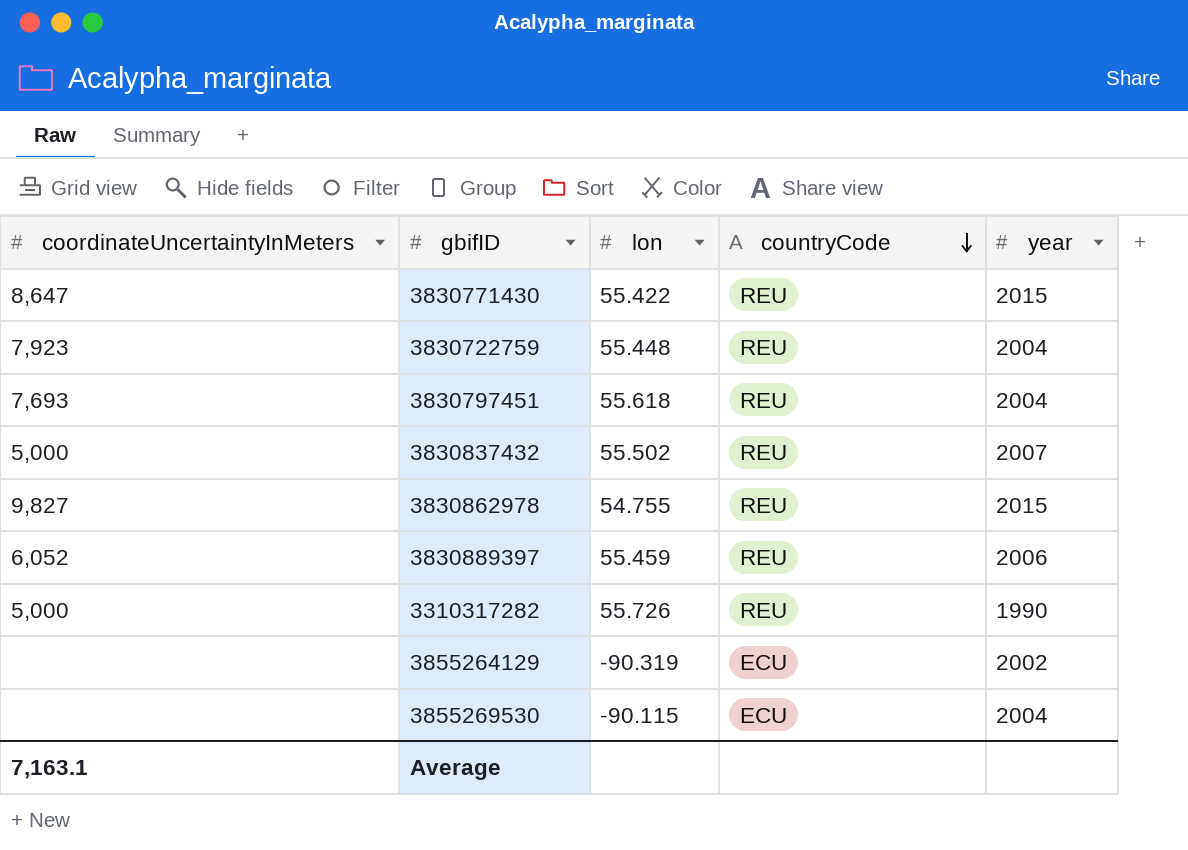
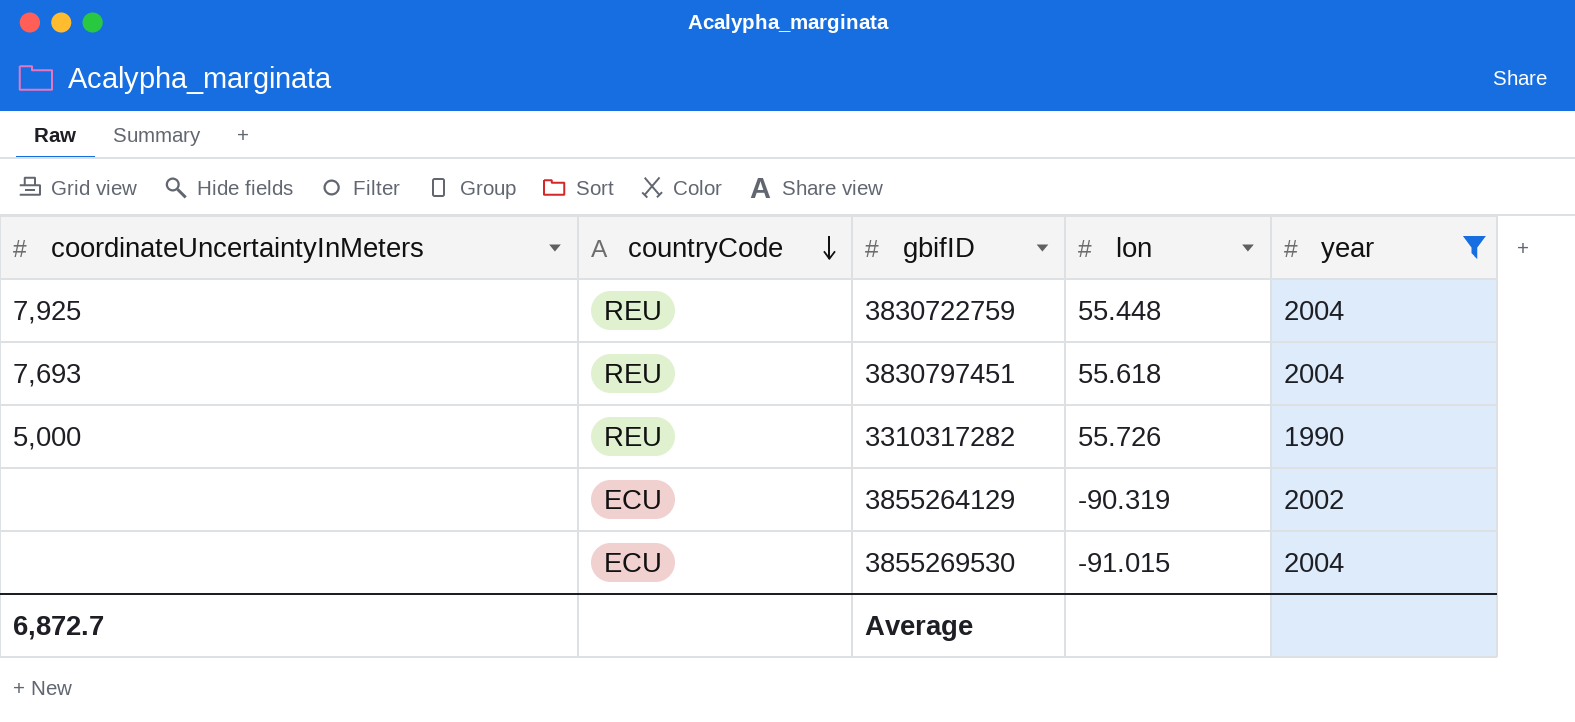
filter: none -> year <= 2004
column countryCode | position: 4 -> 2
3830722759 | coordinateUncertaintyInMeters: 7,923 -> 7,925
3855269530 | lon: -90.115 -> -91.015
Average | coordinateUncertaintyInMeters: 7,163.1 -> 6,872.7

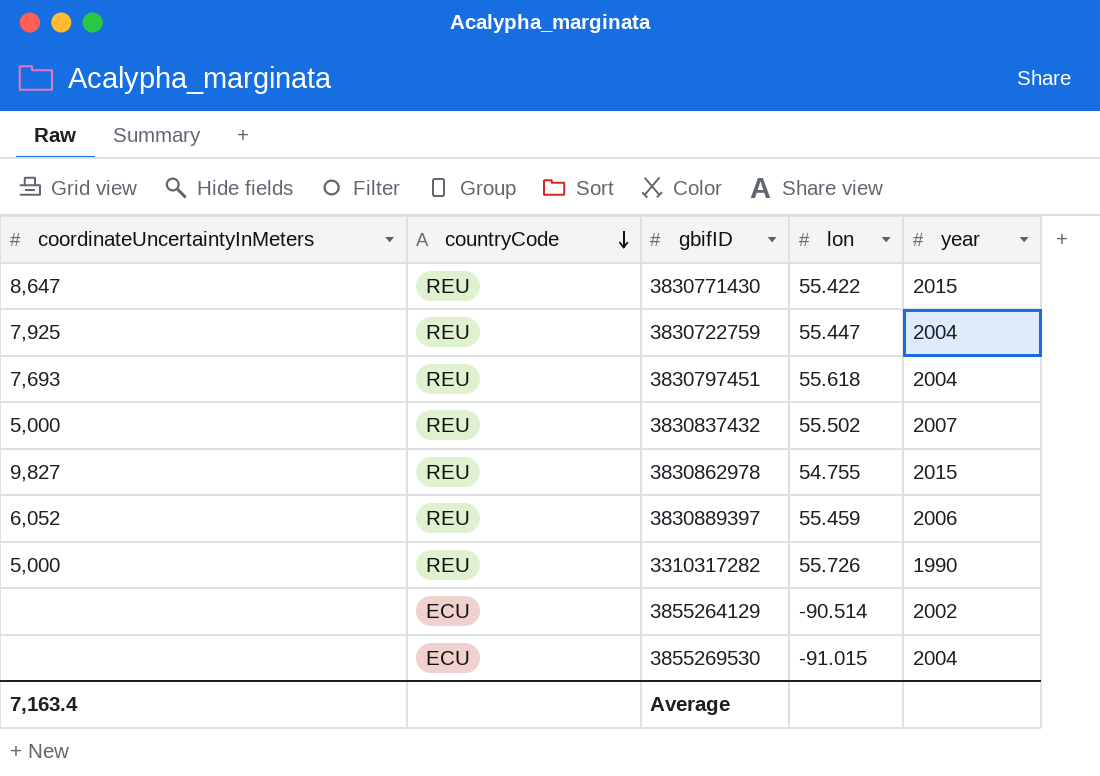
filter: year <= 2004 -> none
3830722759 | lon: 55.448 -> 55.447
3855264129 | lon: -90.319 -> -90.514
Average | coordinateUncertaintyInMeters: 6,872.7 -> 7,163.4

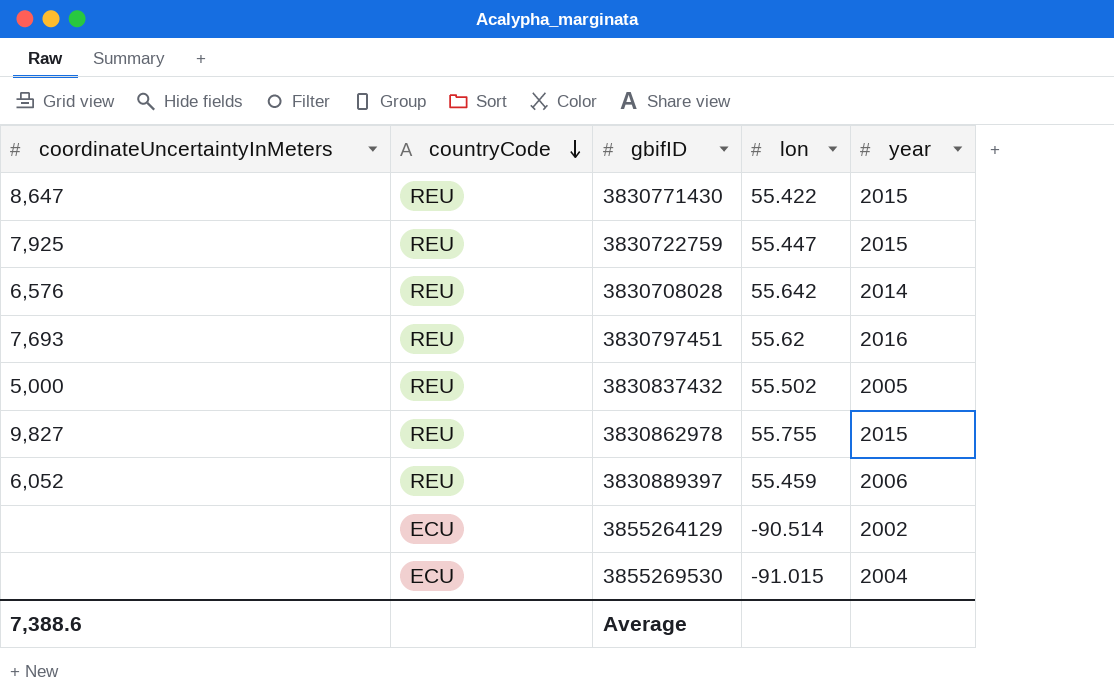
row 3310317282: 5,000 | REU | 55.726 | 1990 -> none
3830722759 | year: 2004 -> 2015
row 3830708028: none -> 6,576 | REU | 55.642 | 2014
3830797451 | lon: 55.618 -> 55.62
3830797451 | year: 2004 -> 2016
3830837432 | year: 2007 -> 2005
3830862978 | lon: 54.755 -> 55.755
Average | coordinateUncertaintyInMeters: 7,163.4 -> 7,388.6

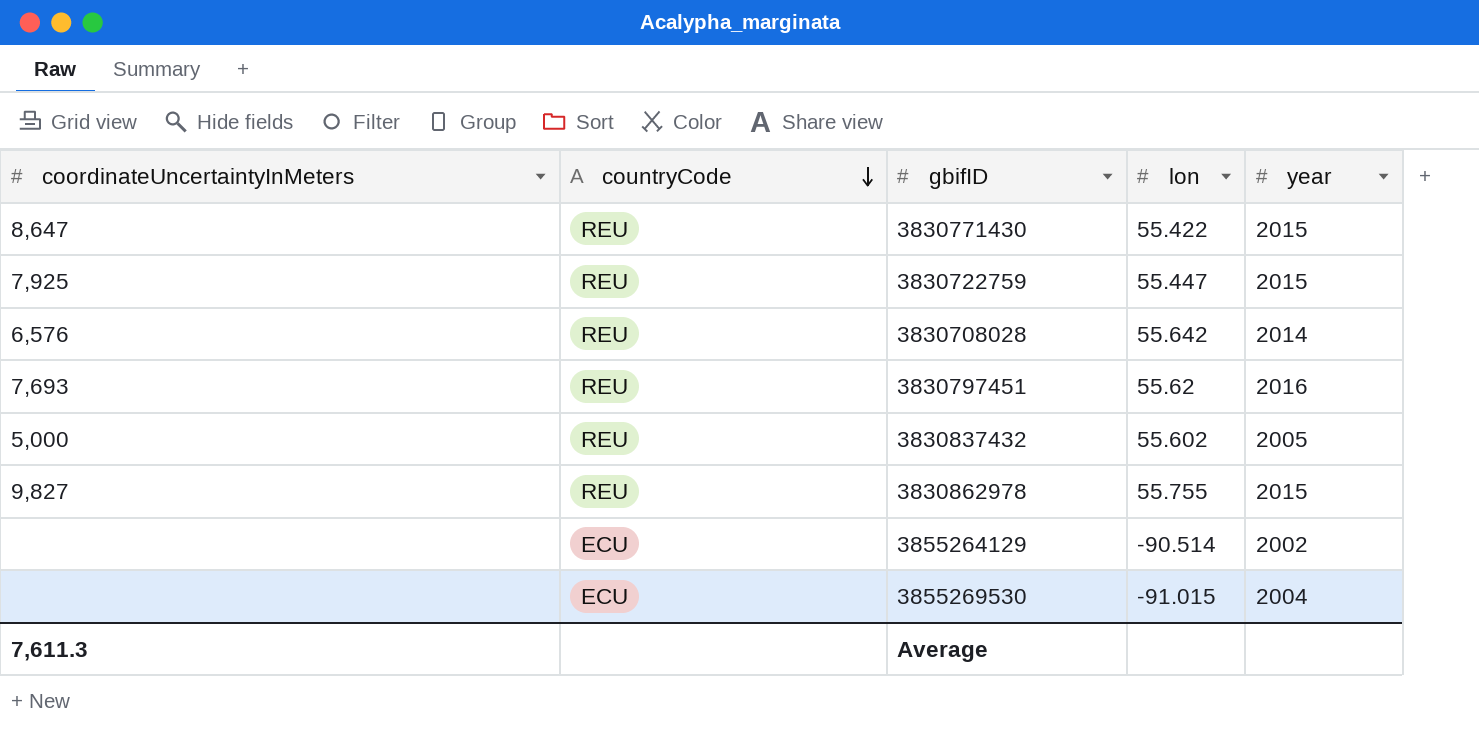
row 3830889397: 6,052 | REU | 55.459 | 2006 -> none
3830837432 | lon: 55.502 -> 55.602
Average | coordinateUncertaintyInMeters: 7,388.6 -> 7,611.3

